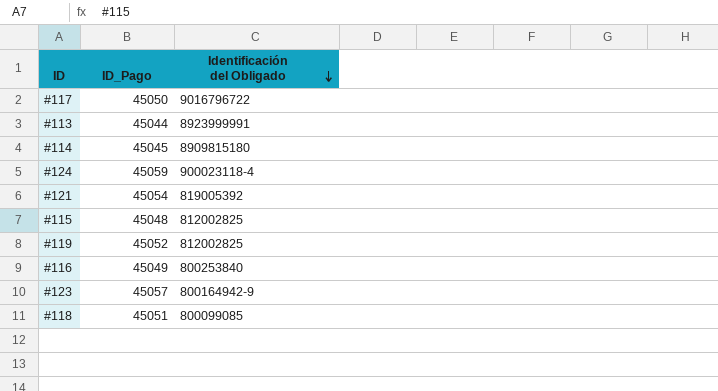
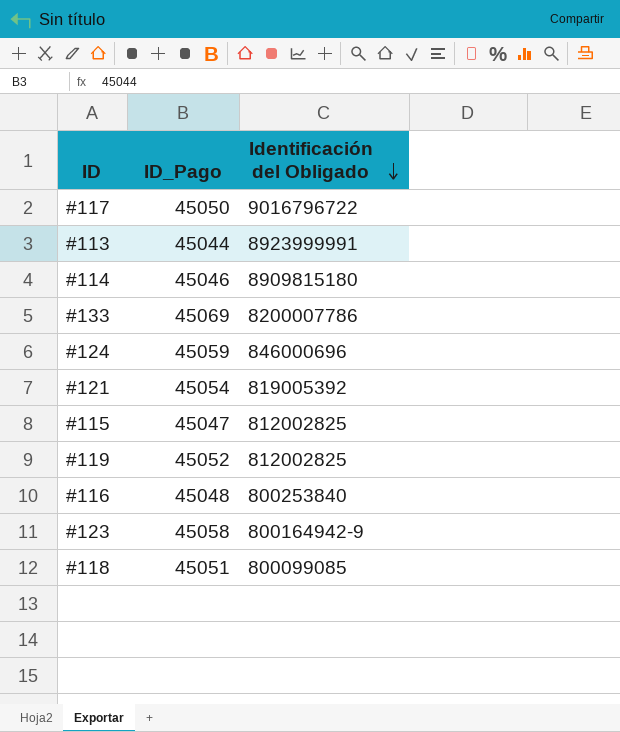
#114 | ID_Pago: 45045 -> 45046
row #133: none -> 45069 | 8200007786
#124 | Identificación del Obligado: 900023118-4 -> 846000696
#115 | ID_Pago: 45048 -> 45047
#116 | ID_Pago: 45049 -> 45048
#123 | ID_Pago: 45057 -> 45058

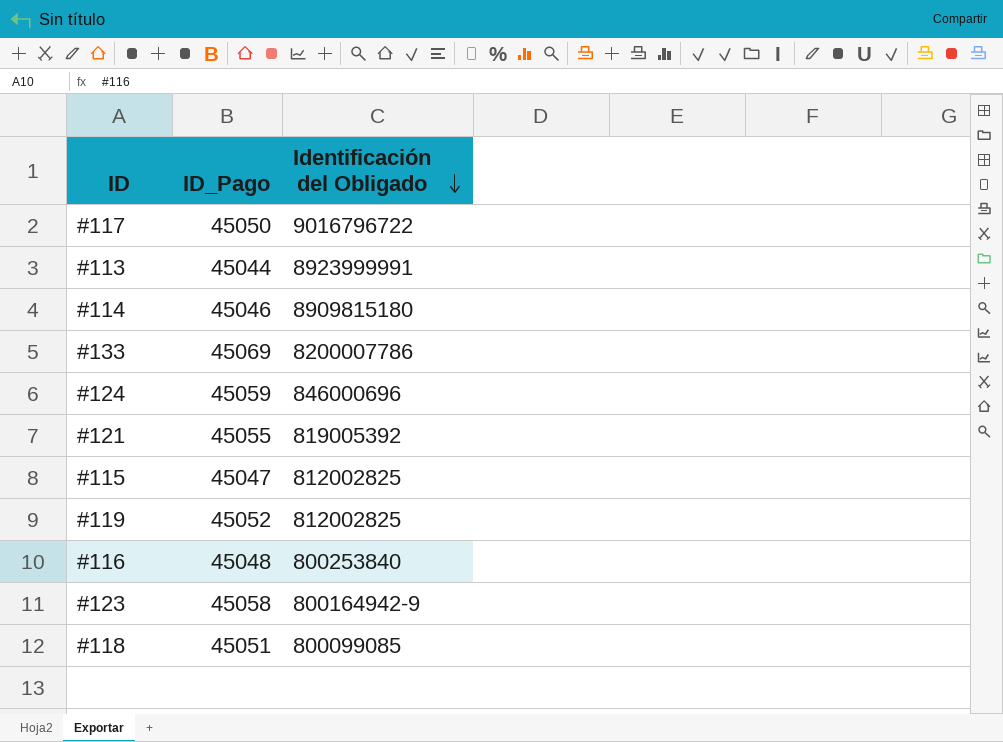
#121 | ID_Pago: 45054 -> 45055

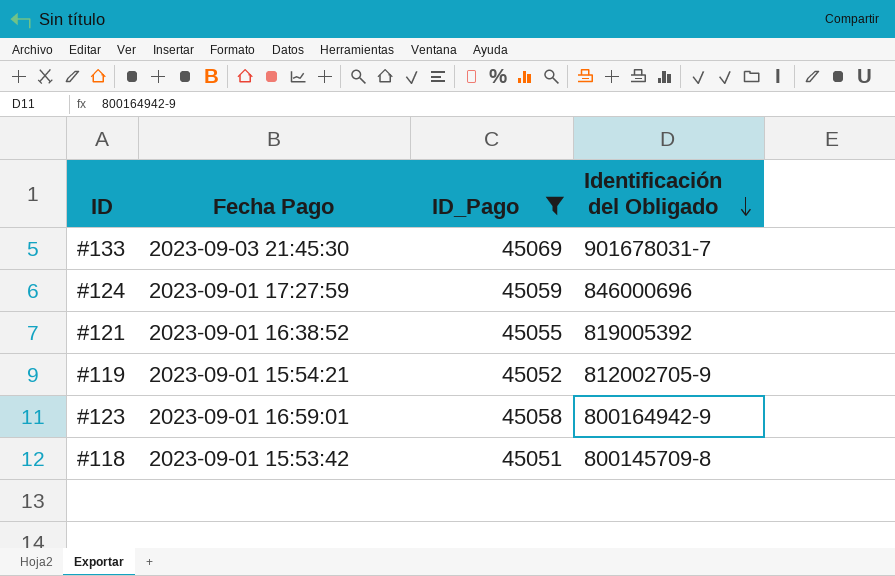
filter: none -> ID_Pago >= 45051
column Fecha Pago | position: none -> 2
#133 | Identificación del Obligado: 8200007786 -> 901678031-7
#119 | Identificación del Obligado: 812002825 -> 812002705-9
#118 | Identificación del Obligado: 800099085 -> 800145709-8

